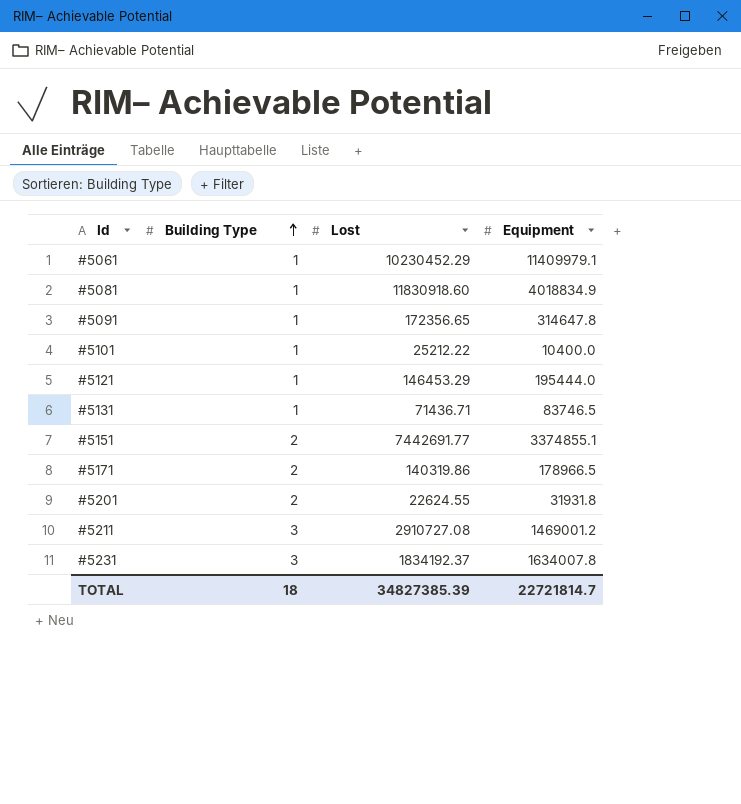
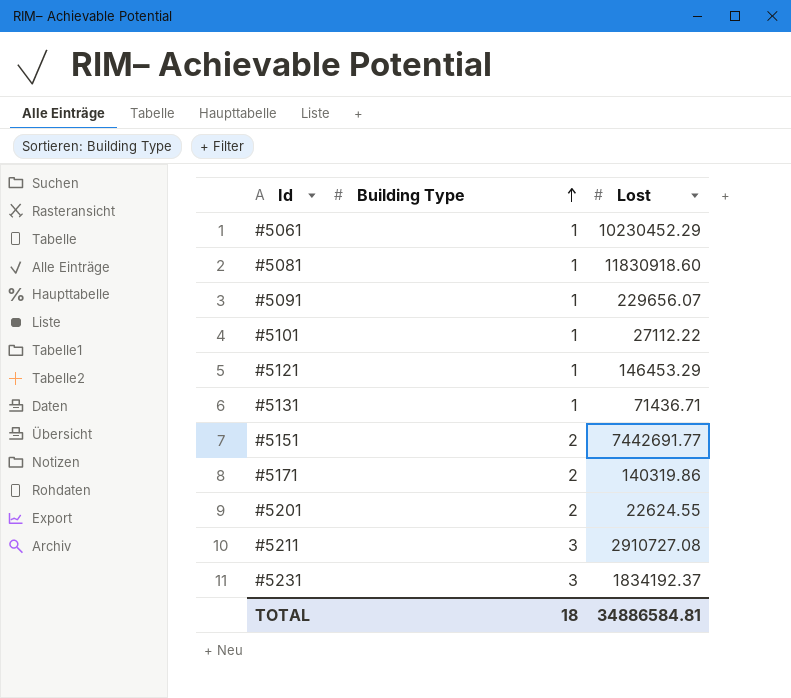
column Equipment | position: 4 -> none
#5091 | Lost: 172356.65 -> 229656.07
#5101 | Lost: 25212.22 -> 27112.22
TOTAL | Lost: 34827385.39 -> 34886584.81

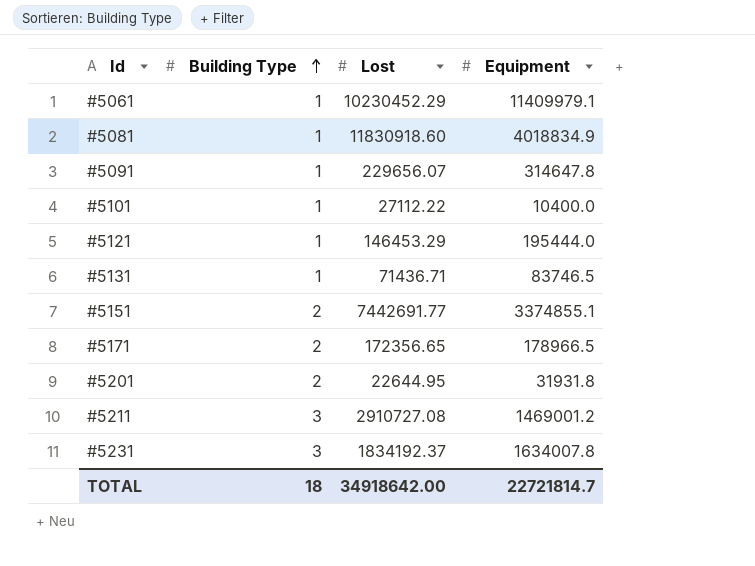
column Equipment | position: none -> 4
#5171 | Lost: 140319.86 -> 172356.65
#5201 | Lost: 22624.55 -> 22644.95
TOTAL | Lost: 34886584.81 -> 34918642.00

